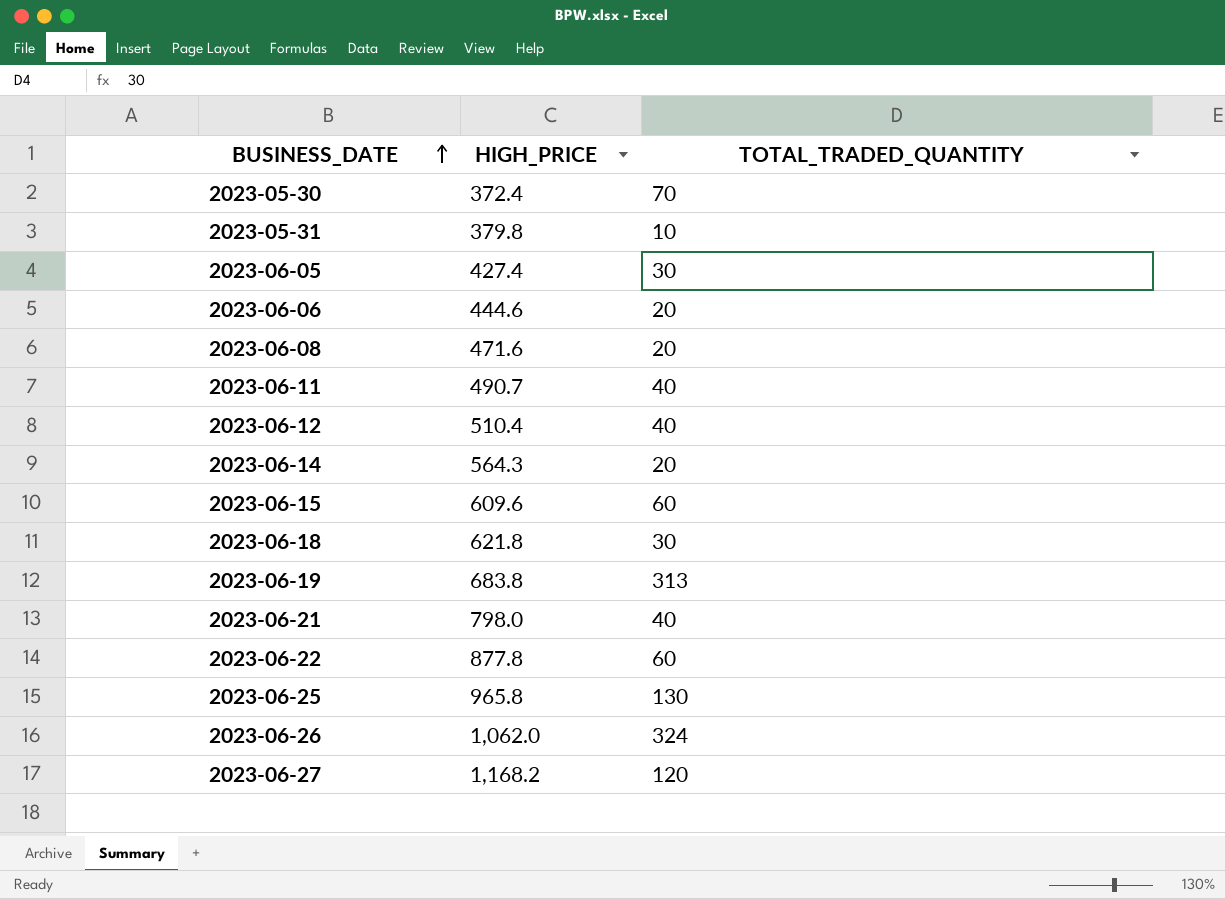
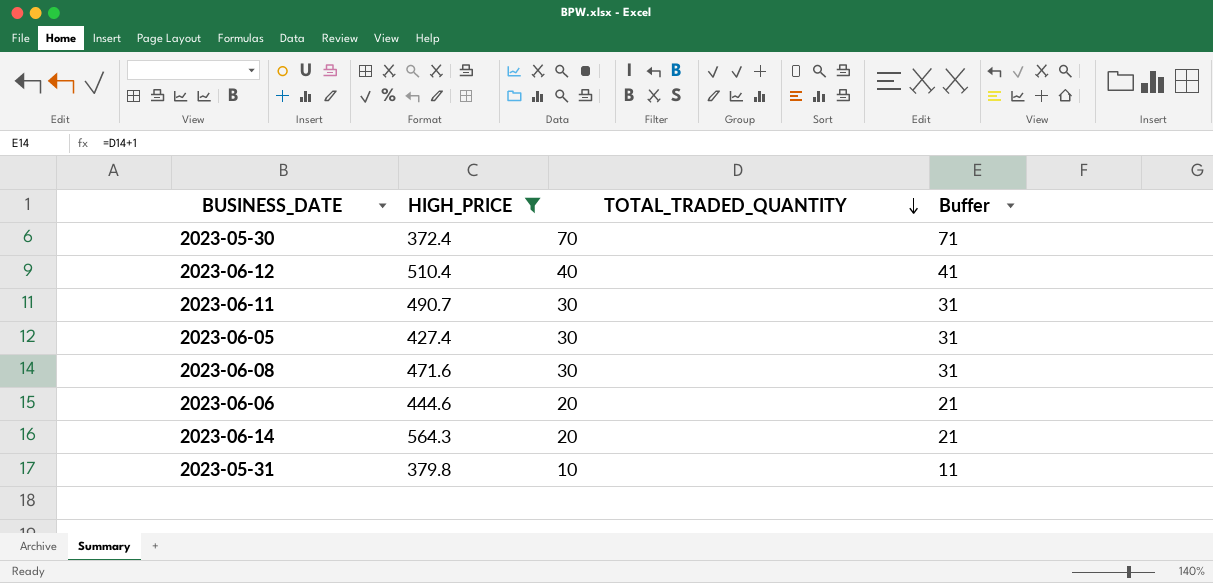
filter: none -> HIGH_PRICE <= 564.3
row order: BUSINESS_DATE ascending -> TOTAL_TRADED_QUANTITY descending
column Buffer | formula: none -> [TOTAL_TRADED_QUANTITY] + 1
2023-06-11 | TOTAL_TRADED_QUANTITY: 40 -> 30
2023-06-08 | TOTAL_TRADED_QUANTITY: 20 -> 30

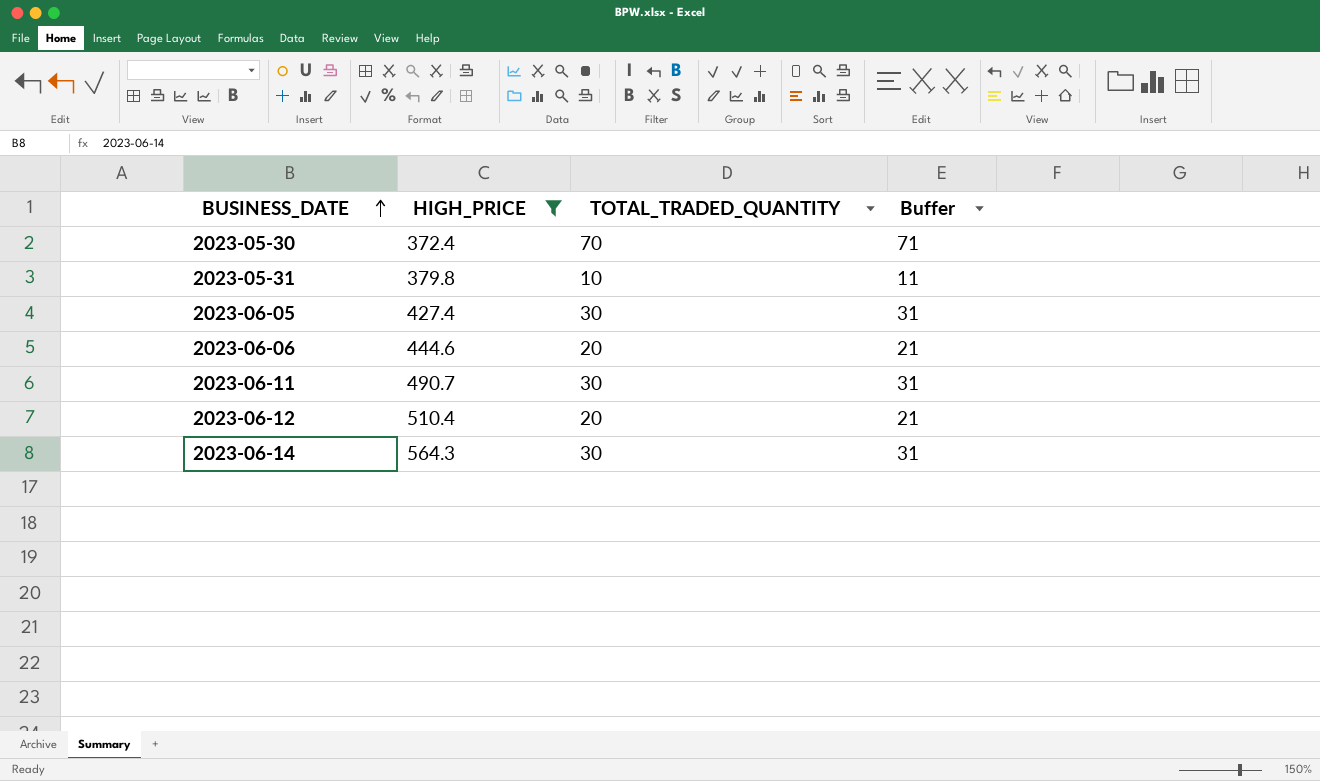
row order: TOTAL_TRADED_QUANTITY descending -> BUSINESS_DATE ascending
row 2023-06-08: 471.6 | 30 | 31 -> none
2023-06-12 | TOTAL_TRADED_QUANTITY: 40 -> 20
2023-06-12 | Buffer: 41 -> 21
2023-06-14 | TOTAL_TRADED_QUANTITY: 20 -> 30
2023-06-14 | Buffer: 21 -> 31

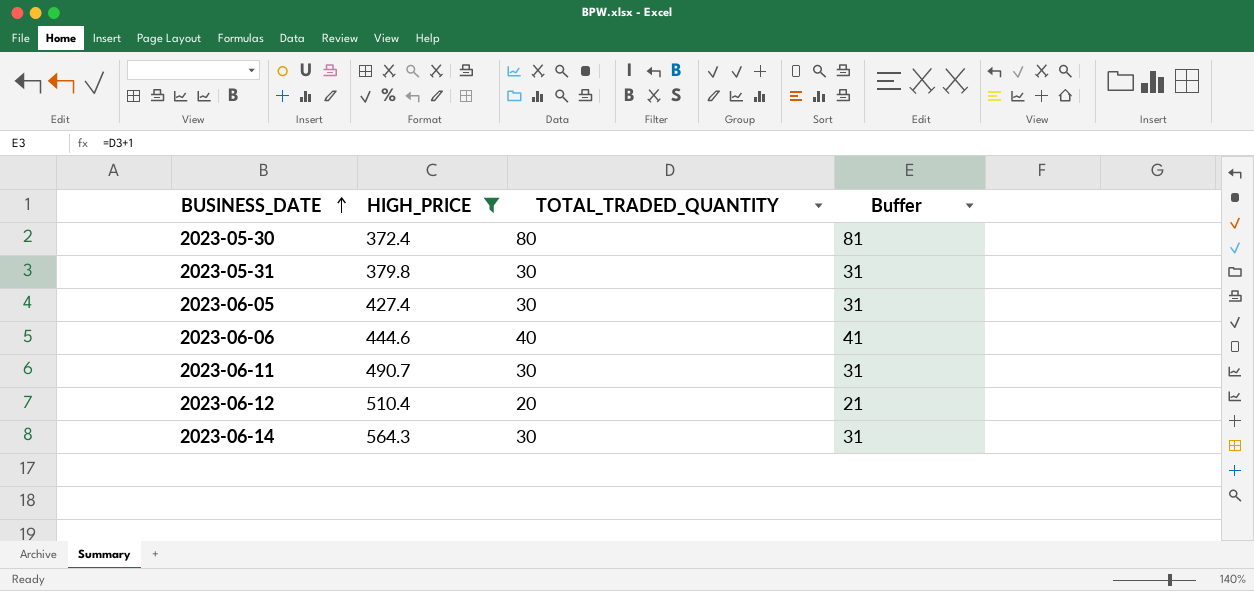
2023-05-30 | TOTAL_TRADED_QUANTITY: 70 -> 80
2023-05-30 | Buffer: 71 -> 81
2023-05-31 | TOTAL_TRADED_QUANTITY: 10 -> 30
2023-05-31 | Buffer: 11 -> 31
2023-06-06 | TOTAL_TRADED_QUANTITY: 20 -> 40
2023-06-06 | Buffer: 21 -> 41

